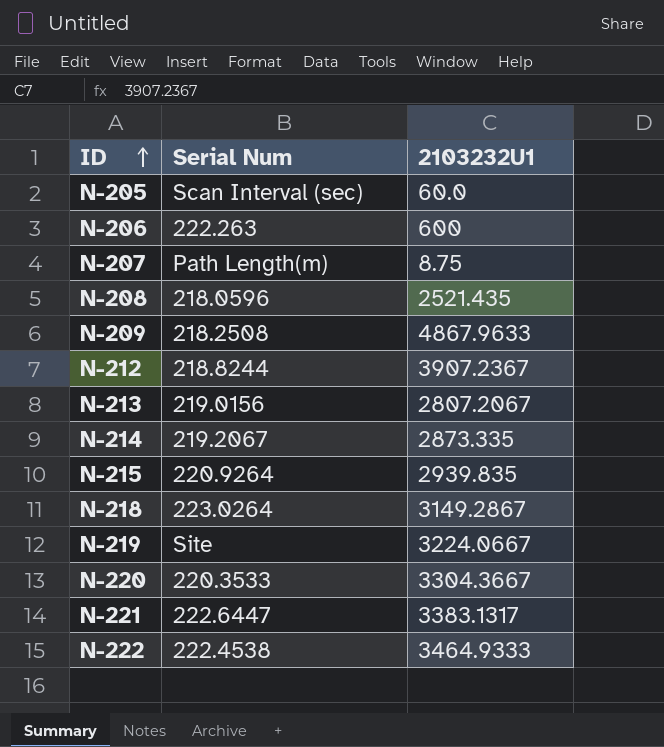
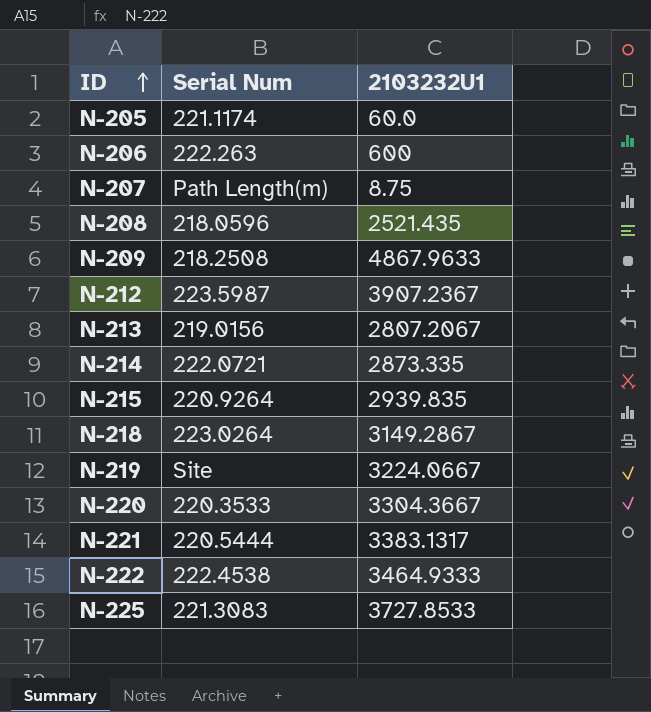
N-205 | Serial Num: Scan Interval (sec) -> 221.1174
N-212 | Serial Num: 218.8244 -> 223.5987
N-214 | Serial Num: 219.2067 -> 222.0721
N-221 | Serial Num: 222.6447 -> 220.5444
row N-225: none -> 221.3083 | 3727.8533

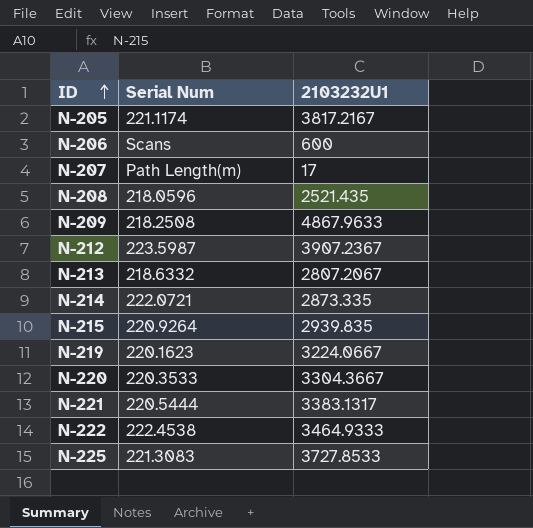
row N-218: 223.0264 | 3149.2867 -> none
N-205 | 2103232U1: 60.0 -> 3817.2167
N-206 | Serial Num: 222.263 -> Scans
N-207 | 2103232U1: 8.75 -> 17
N-213 | Serial Num: 219.0156 -> 218.6332
N-219 | Serial Num: Site -> 220.1623

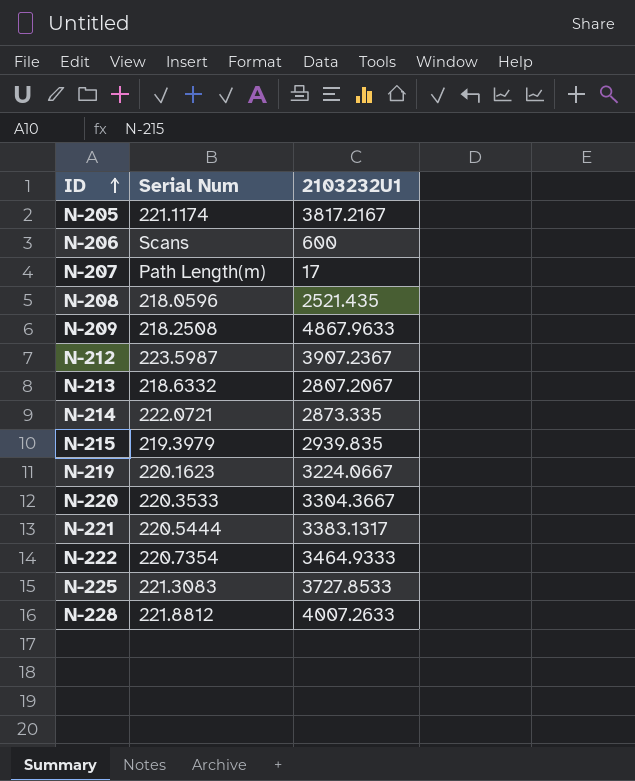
N-215 | Serial Num: 220.9264 -> 219.3979
N-222 | Serial Num: 222.4538 -> 220.7354
row N-228: none -> 221.8812 | 4007.2633

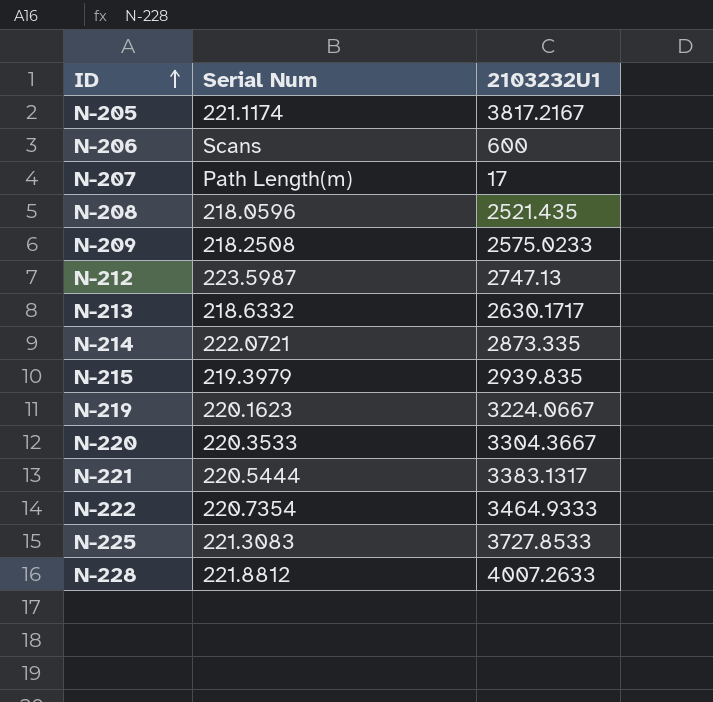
N-209 | 2103232U1: 4867.9633 -> 2575.0233
N-212 | 2103232U1: 3907.2367 -> 2747.13
N-213 | 2103232U1: 2807.2067 -> 2630.1717

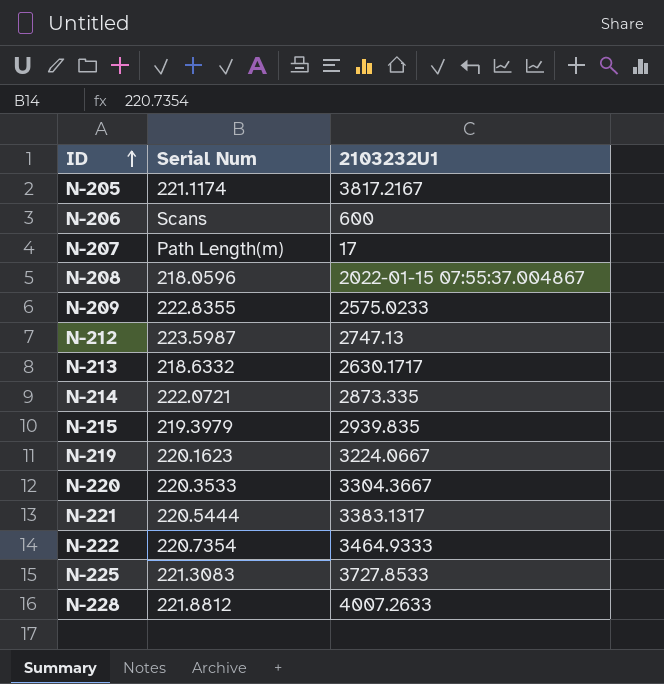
N-208 | 2103232U1: 2521.435 -> 2022-01-15 07:55:37.004867
N-209 | Serial Num: 218.2508 -> 222.8355

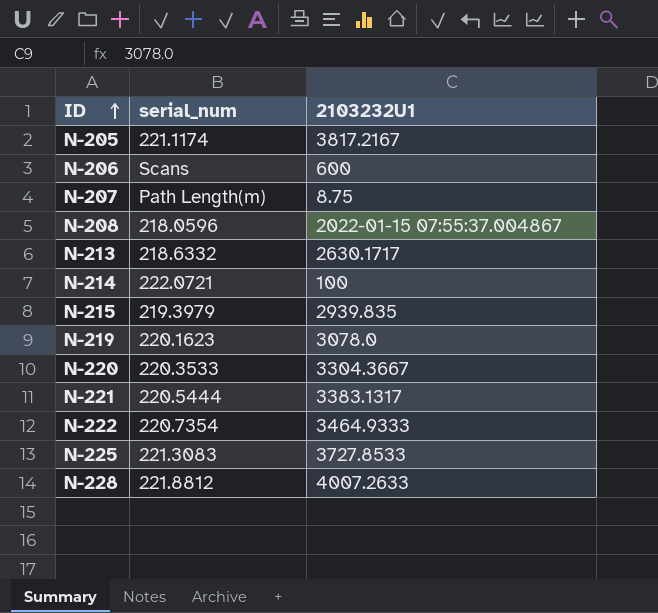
column name: Serial Num -> serial_num
row N-209: 222.8355 | 2575.0233 -> none
row N-212: 223.5987 | 2747.13 -> none
N-207 | 2103232U1: 17 -> 8.75
N-214 | 2103232U1: 2873.335 -> 100
N-219 | 2103232U1: 3224.0667 -> 3078.0

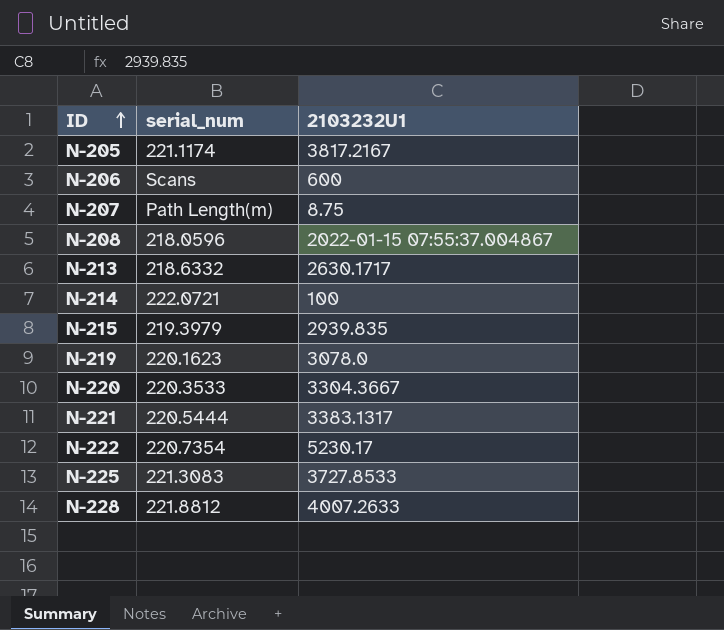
N-222 | 2103232U1: 3464.9333 -> 5230.17

